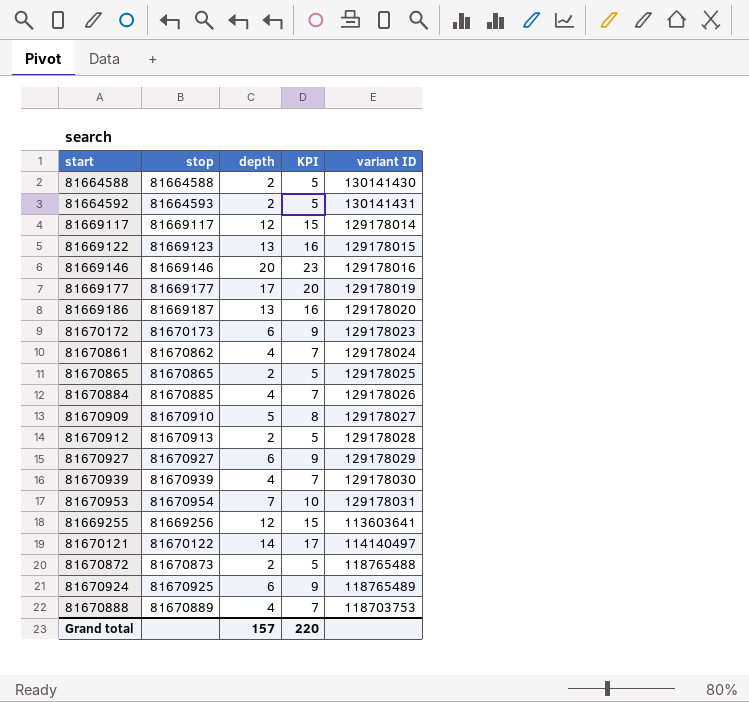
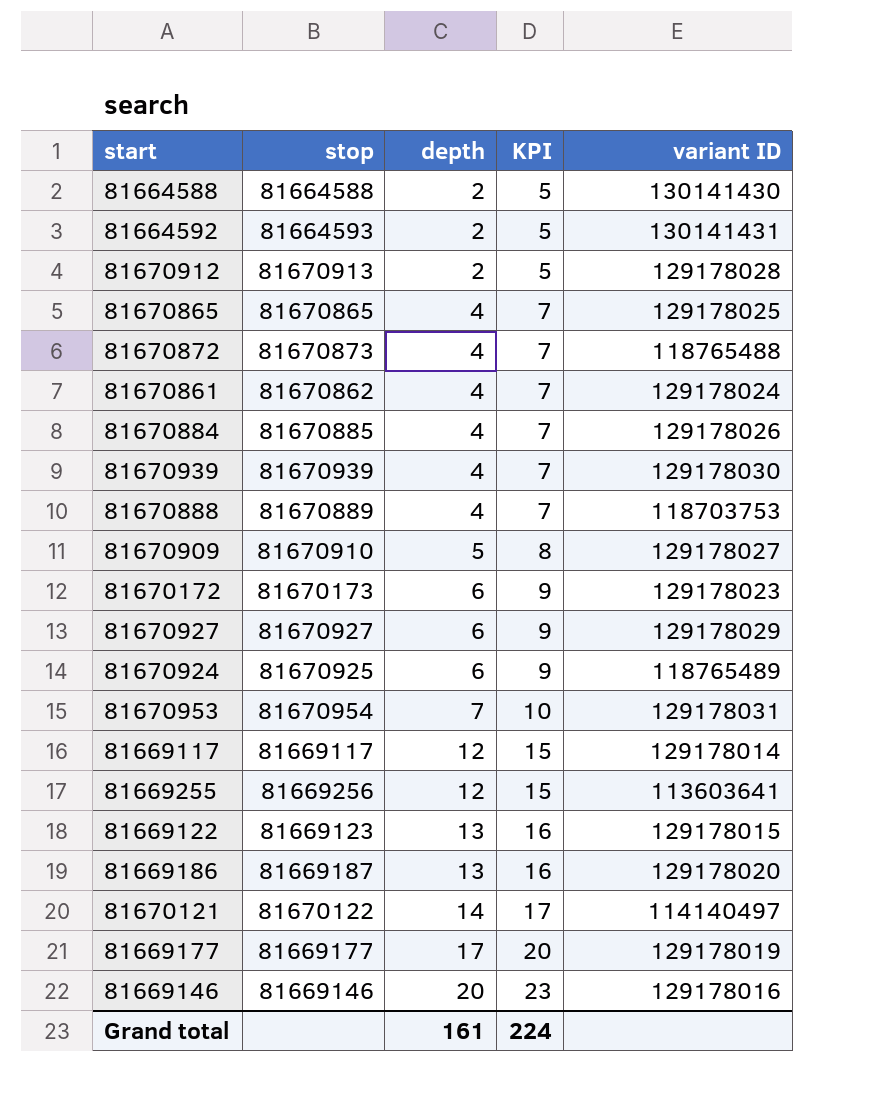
row order: none -> depth ascending
81670865 | depth: 2 -> 4
81670865 | KPI: 5 -> 7
81670872 | depth: 2 -> 4
81670872 | KPI: 5 -> 7
Grand total | depth: 157 -> 161
Grand total | KPI: 220 -> 224

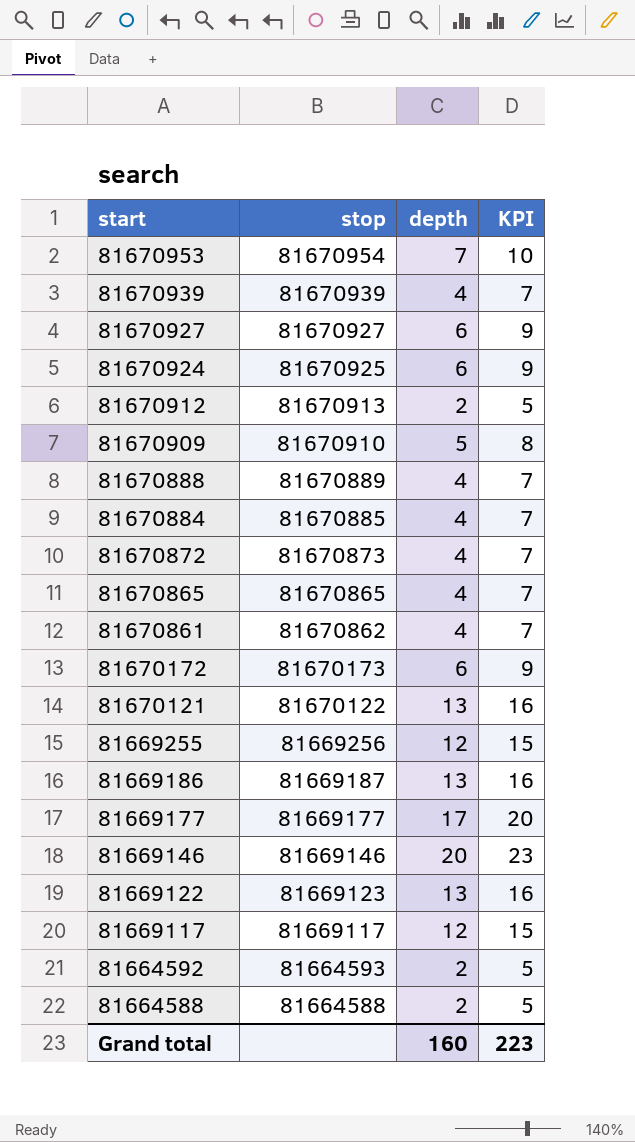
row order: depth ascending -> start descending
column variant ID | position: 5 -> none
81670121 | depth: 14 -> 13
81670121 | KPI: 17 -> 16
Grand total | depth: 161 -> 160
Grand total | KPI: 224 -> 223

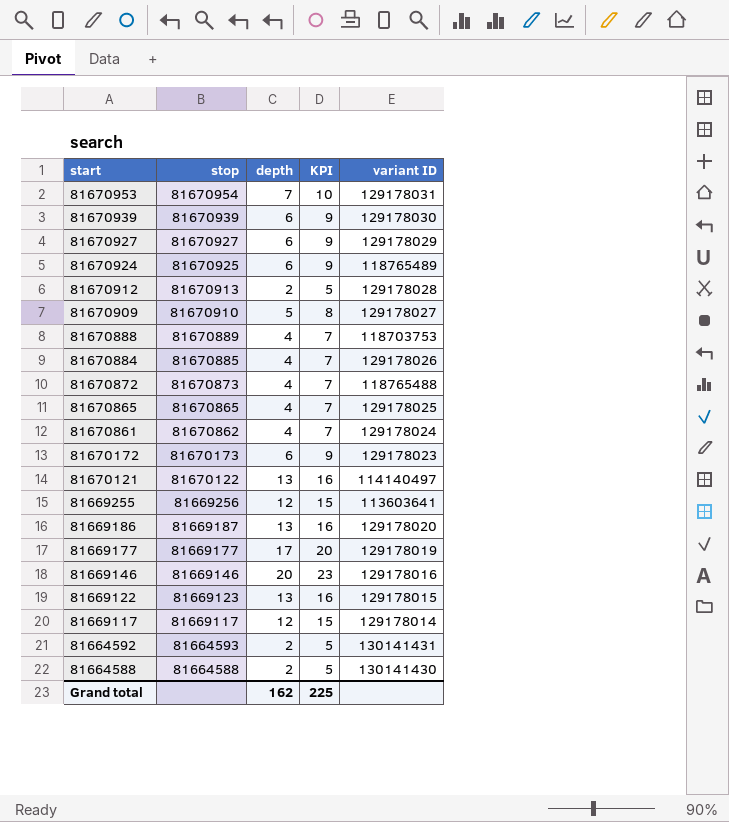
column variant ID | position: none -> 5
81670939 | depth: 4 -> 6
81670939 | KPI: 7 -> 9
Grand total | depth: 160 -> 162
Grand total | KPI: 223 -> 225

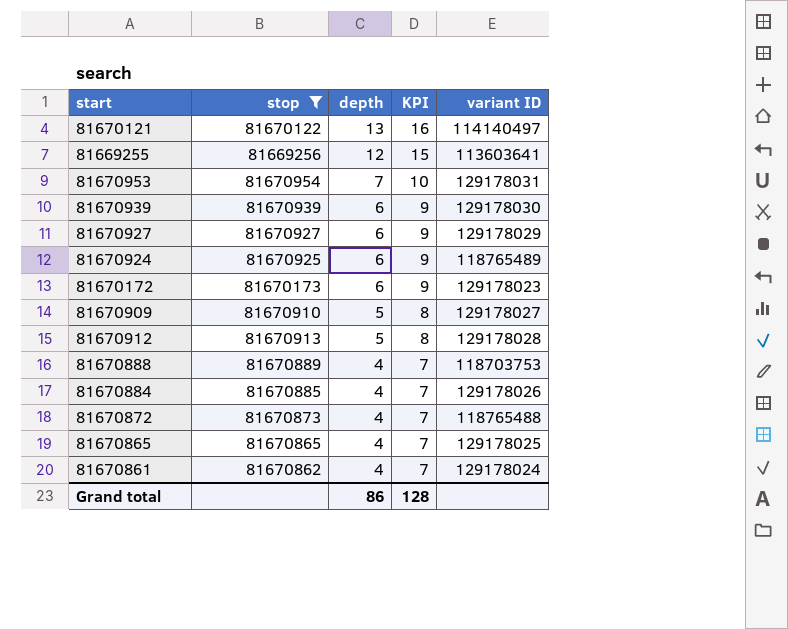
filter: none -> stop >= 81669256
row order: start descending -> depth descending
81670912 | depth: 2 -> 5
81670912 | KPI: 5 -> 8
Grand total | depth: 162 -> 86
Grand total | KPI: 225 -> 128

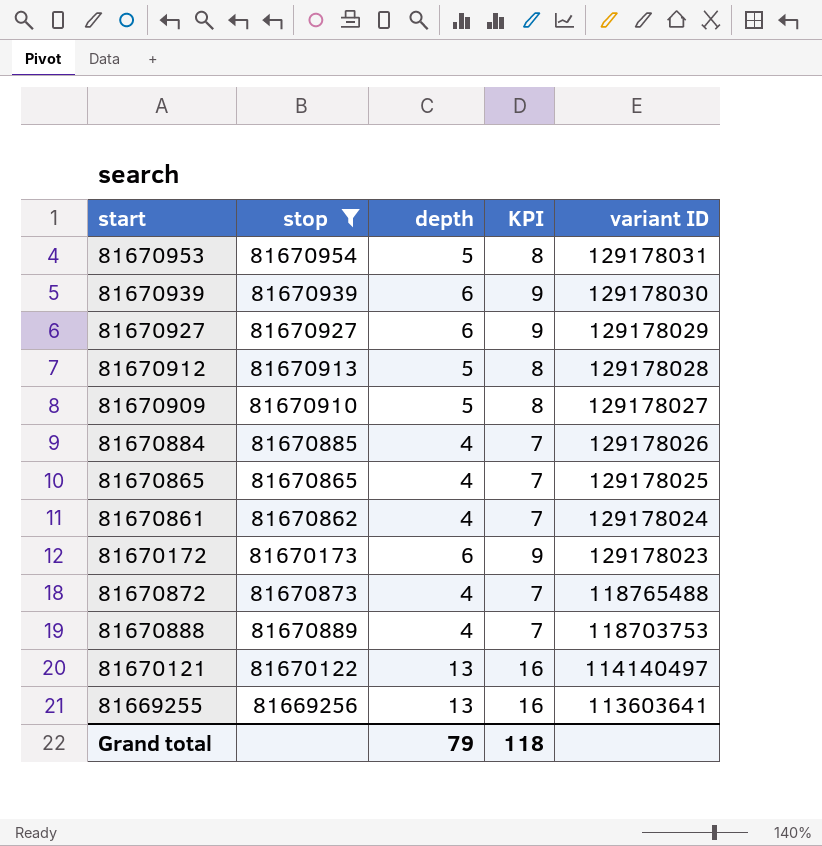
row order: depth descending -> variant ID descending
row 81670924: 81670925 | 6 | 9 | 118765489 -> none
81670953 | depth: 7 -> 5
81670953 | KPI: 10 -> 8
81669255 | depth: 12 -> 13
81669255 | KPI: 15 -> 16
Grand total | depth: 86 -> 79
Grand total | KPI: 128 -> 118

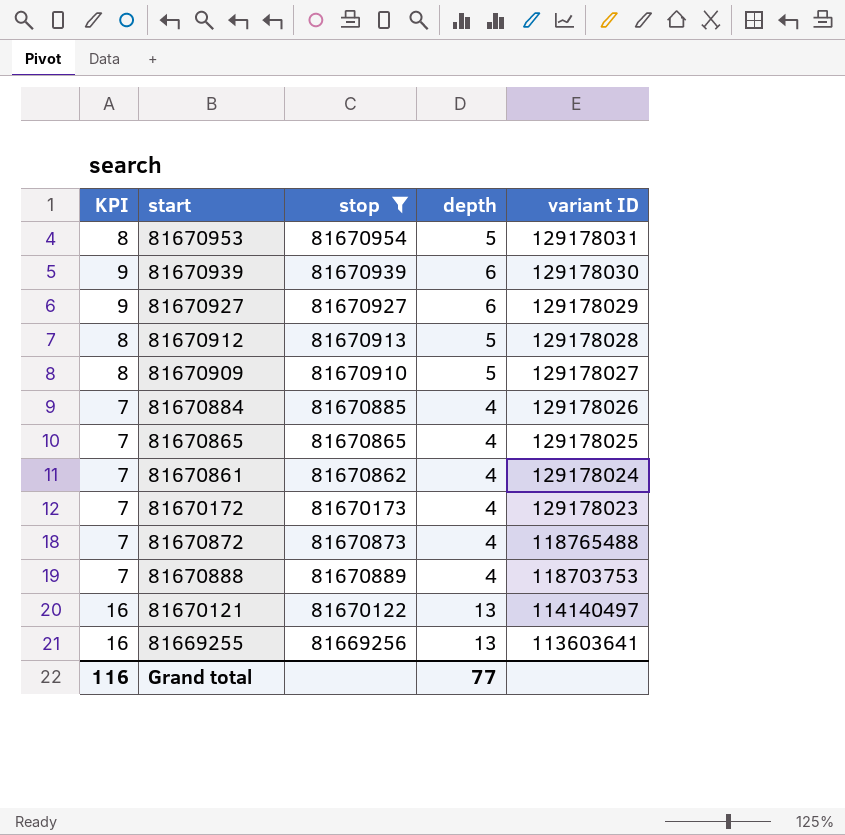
column KPI | position: 4 -> 1
81670172 | KPI: 9 -> 7
81670172 | depth: 6 -> 4
Grand total | KPI: 118 -> 116
Grand total | depth: 79 -> 77

